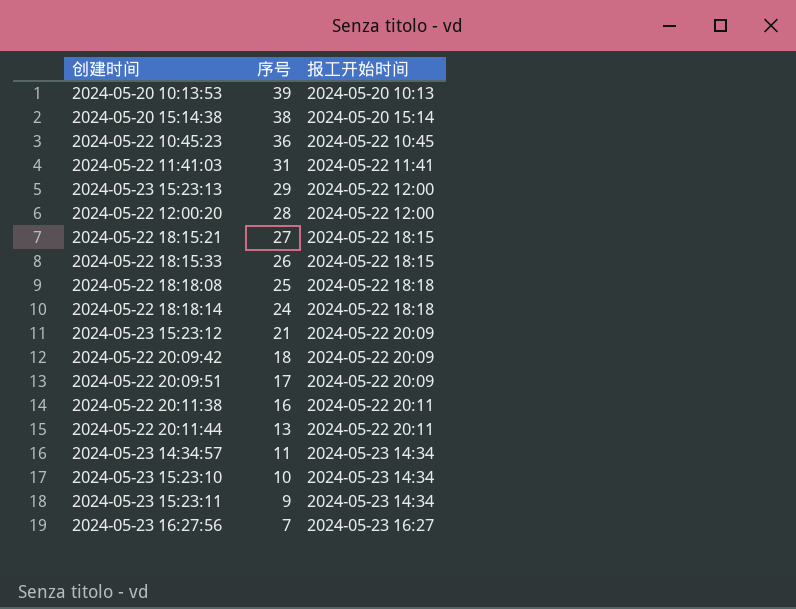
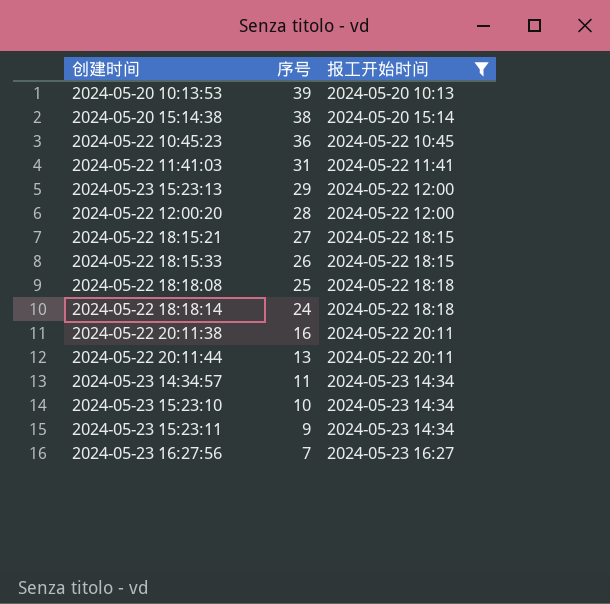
filter: none -> 报工开始时间 != 2024-05-22 20:09

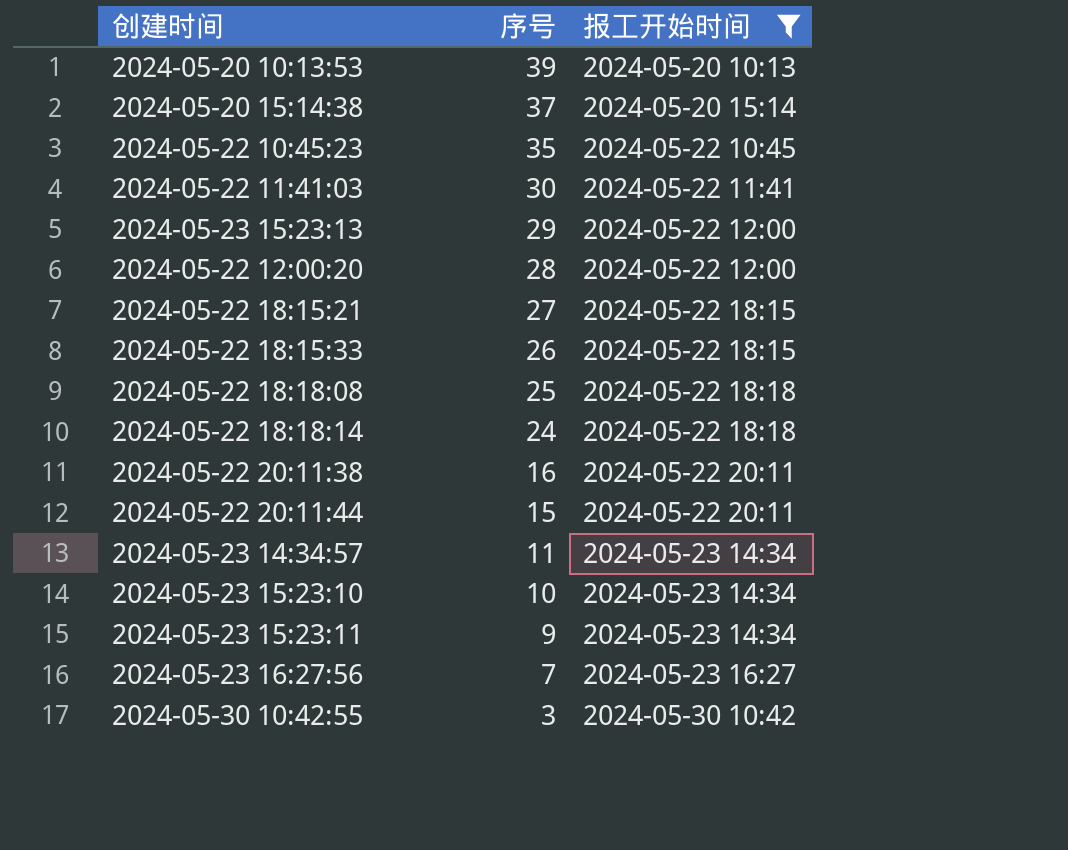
2024-05-20 15:14:38 | 序号: 38 -> 37
2024-05-22 10:45:23 | 序号: 36 -> 35
2024-05-22 11:41:03 | 序号: 31 -> 30
2024-05-22 20:11:44 | 序号: 13 -> 15
row 2024-05-30 10:42:55: none -> 3 | 2024-05-30 10:42

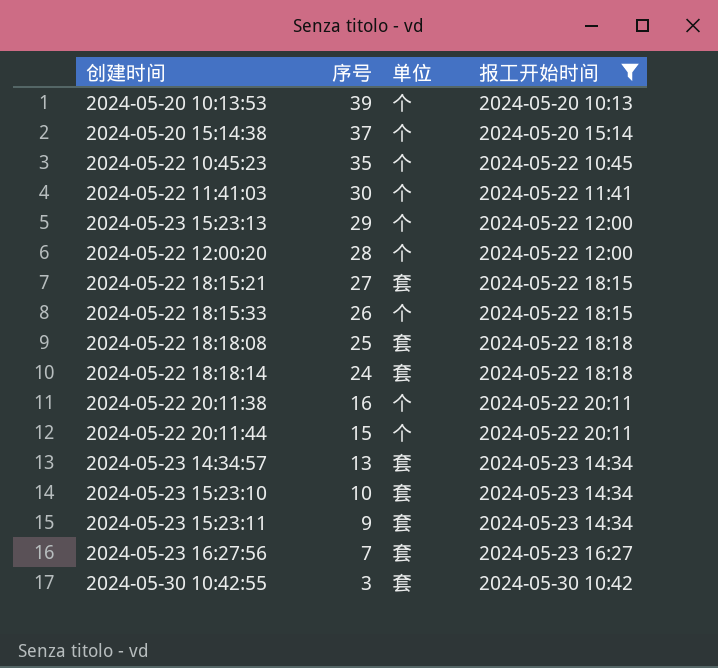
column 单位 | position: none -> 3
2024-05-23 14:34:57 | 序号: 11 -> 13

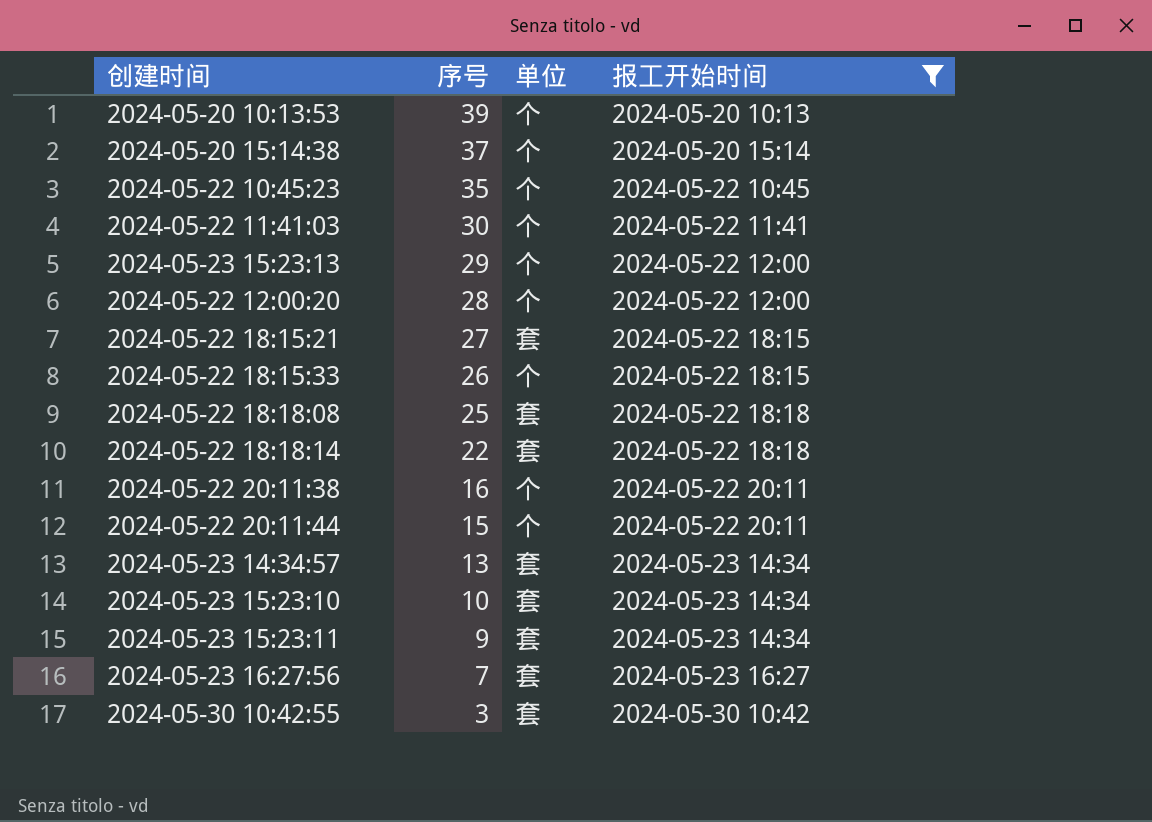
2024-05-22 18:18:14 | 序号: 24 -> 22

